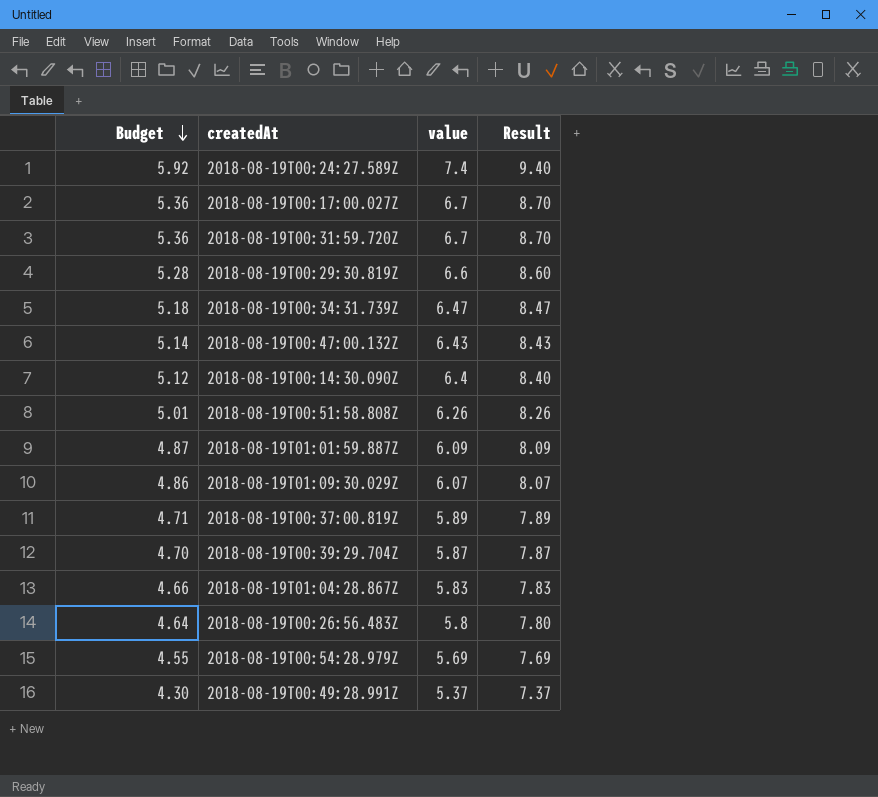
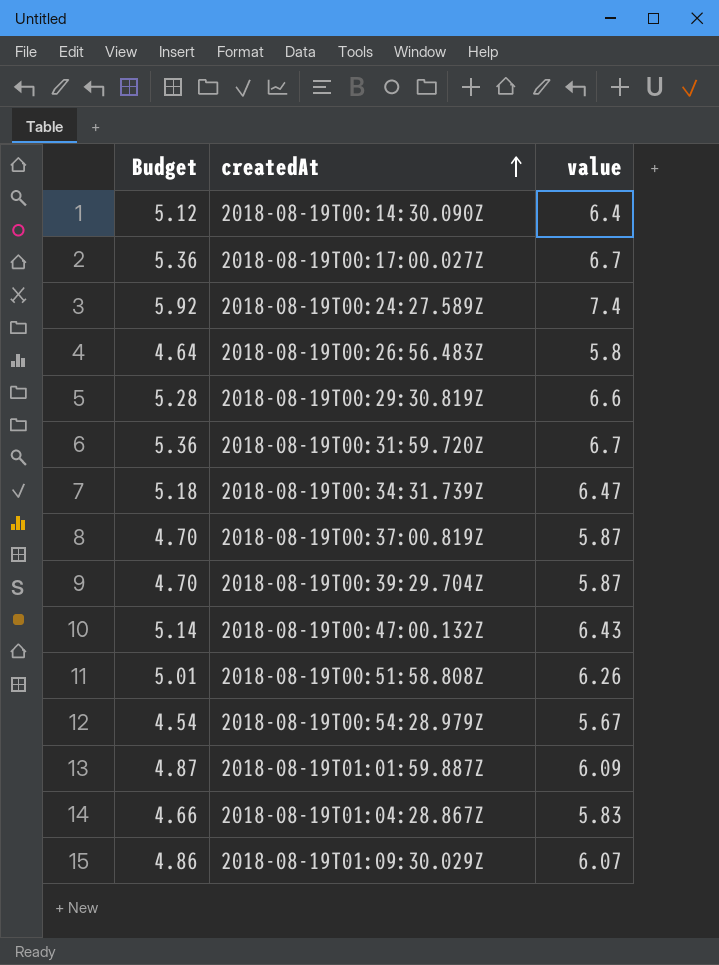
row order: Budget descending -> createdAt ascending
column Result | formula: [value] + 2 -> none
row 2018-08-19T00:49:28.991Z: 4.30 | 5.37 | 7.37 -> none
2018-08-19T00:37:00.819Z | Budget: 4.71 -> 4.70
2018-08-19T00:37:00.819Z | value: 5.89 -> 5.87
2018-08-19T00:54:28.979Z | Budget: 4.55 -> 4.54
2018-08-19T00:54:28.979Z | value: 5.69 -> 5.67

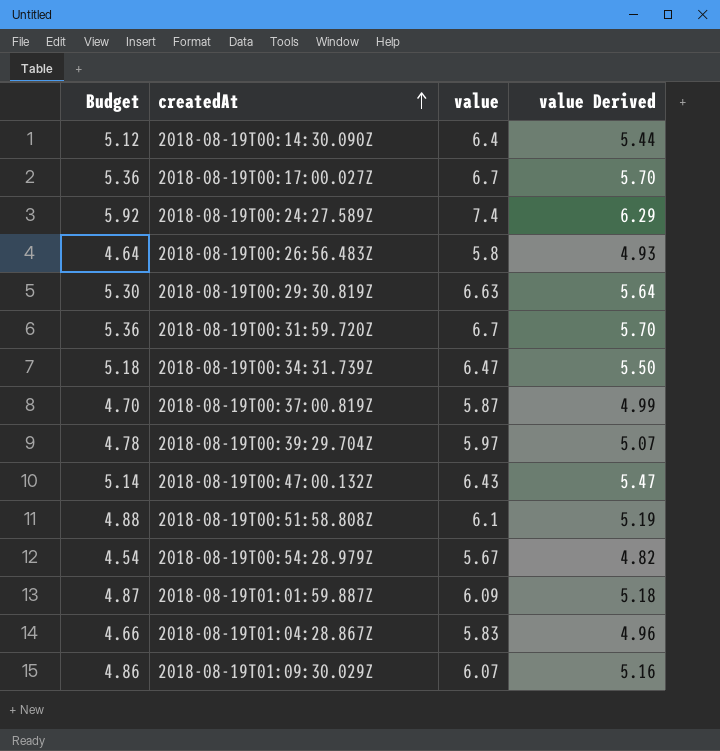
column value Derived | formula: none -> [value] * 0.85
2018-08-19T00:29:30.819Z | Budget: 5.28 -> 5.30
2018-08-19T00:29:30.819Z | value: 6.6 -> 6.63
2018-08-19T00:39:29.704Z | Budget: 4.70 -> 4.78
2018-08-19T00:39:29.704Z | value: 5.87 -> 5.97
2018-08-19T00:51:58.808Z | Budget: 5.01 -> 4.88
2018-08-19T00:51:58.808Z | value: 6.26 -> 6.1

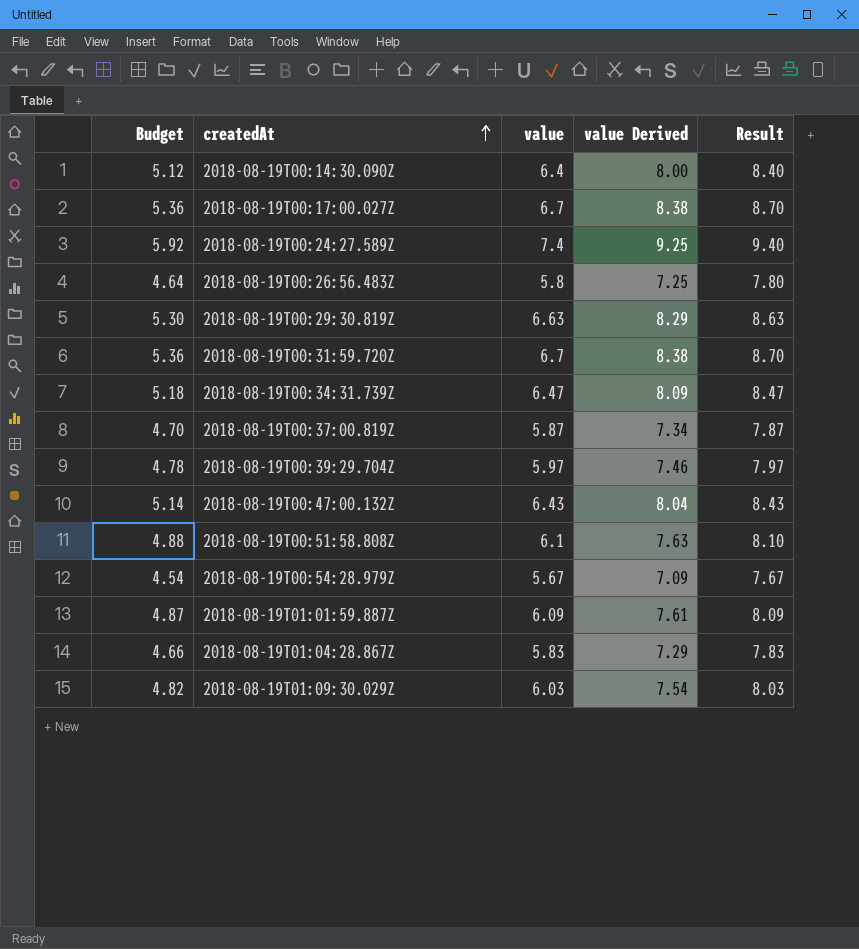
column value Derived | formula: [value] * 0.85 -> [value] * 1.25
column Result | formula: none -> [value] + 2
2018-08-19T01:09:30.029Z | Budget: 4.86 -> 4.82
2018-08-19T01:09:30.029Z | value: 6.07 -> 6.03

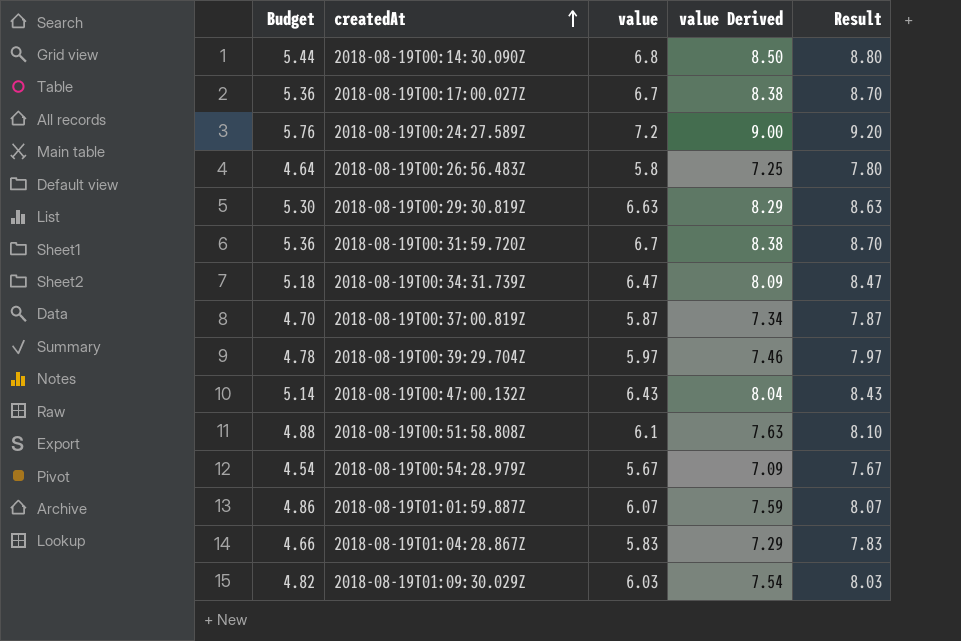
2018-08-19T00:14:30.090Z | Budget: 5.12 -> 5.44
2018-08-19T00:14:30.090Z | value: 6.4 -> 6.8
2018-08-19T00:14:30.090Z | value Derived: 8.00 -> 8.50
2018-08-19T00:14:30.090Z | Result: 8.40 -> 8.80
2018-08-19T00:24:27.589Z | Budget: 5.92 -> 5.76
2018-08-19T00:24:27.589Z | value: 7.4 -> 7.2
2018-08-19T00:24:27.589Z | value Derived: 9.25 -> 9.00
2018-08-19T00:24:27.589Z | Result: 9.40 -> 9.20
2018-08-19T01:01:59.887Z | Budget: 4.87 -> 4.86
2018-08-19T01:01:59.887Z | value: 6.09 -> 6.07
2018-08-19T01:01:59.887Z | value Derived: 7.61 -> 7.59
2018-08-19T01:01:59.887Z | Result: 8.09 -> 8.07

